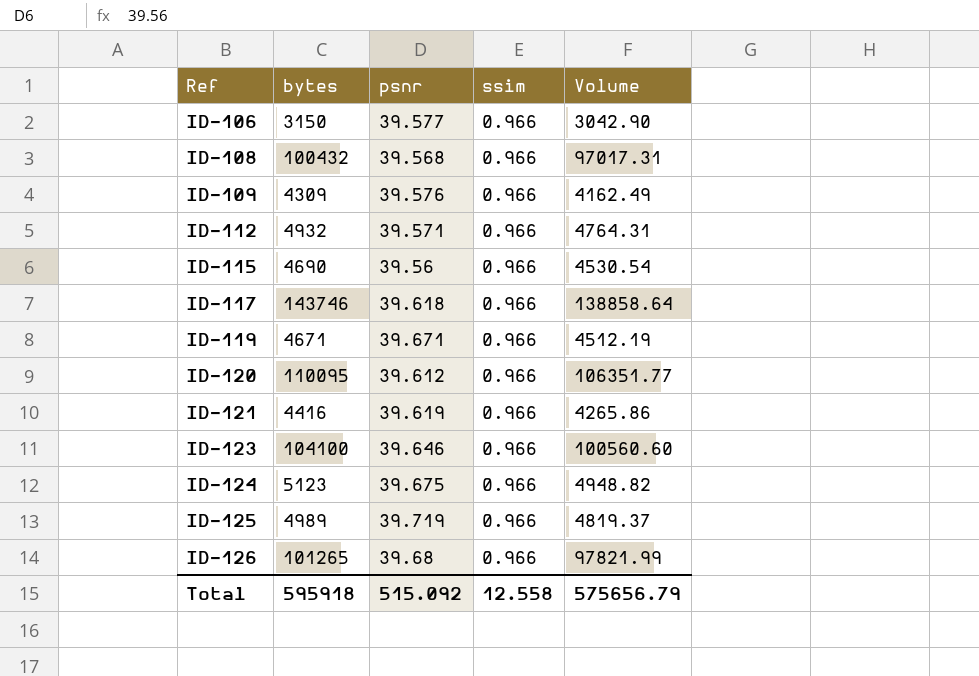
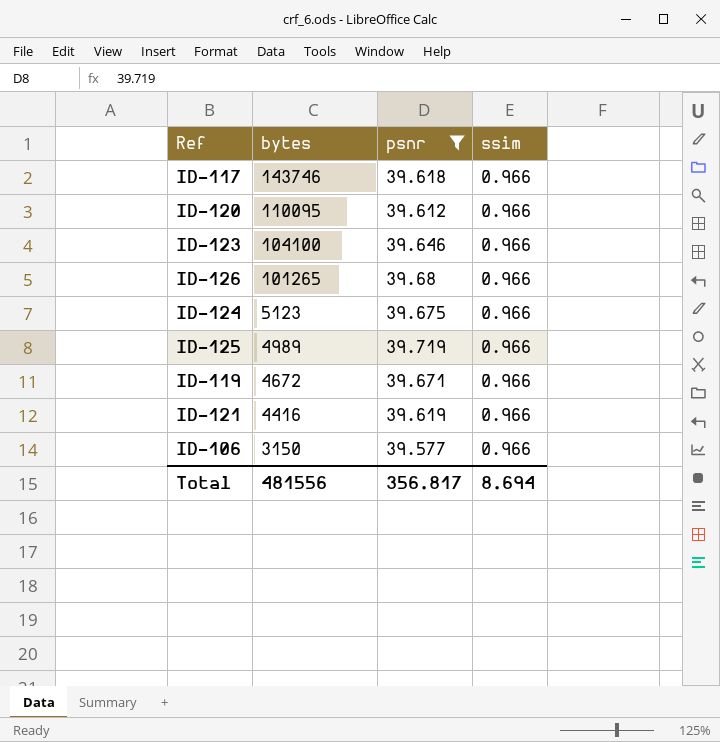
filter: none -> psnr >= 39.577
row order: Ref ascending -> bytes descending
column Volume | formula: [bytes] * [ssim] -> none
ID-119 | bytes: 4671 -> 4672
Total | bytes: 595918 -> 481556
Total | psnr: 515.092 -> 356.817
Total | ssim: 12.558 -> 8.694

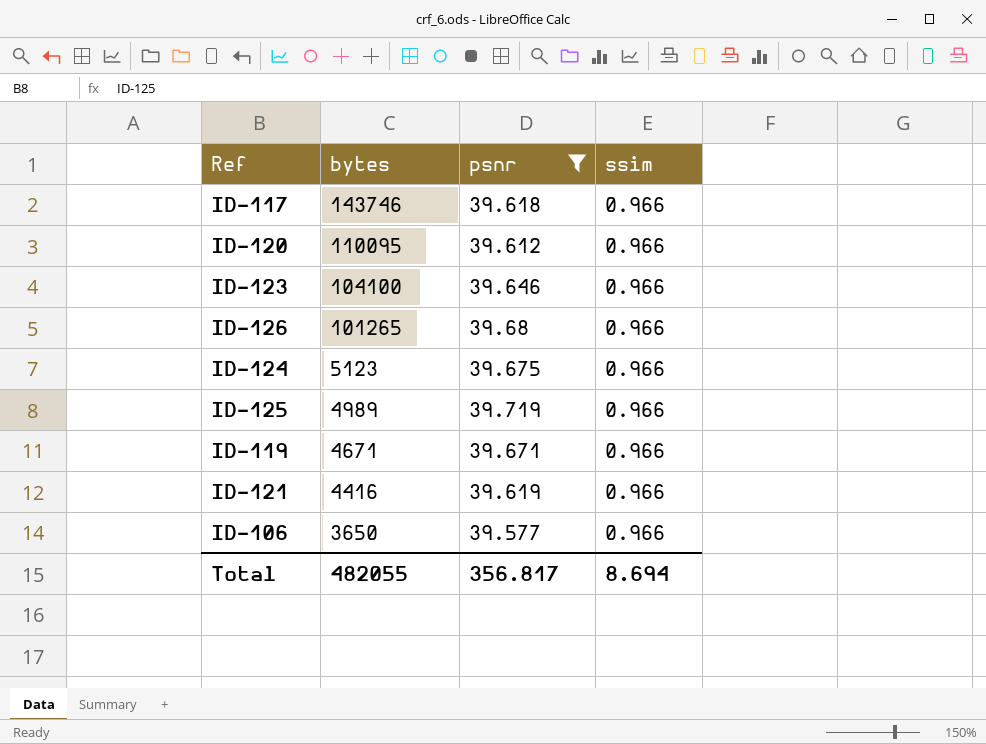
ID-119 | bytes: 4672 -> 4671
ID-106 | bytes: 3150 -> 3650
Total | bytes: 481556 -> 482055

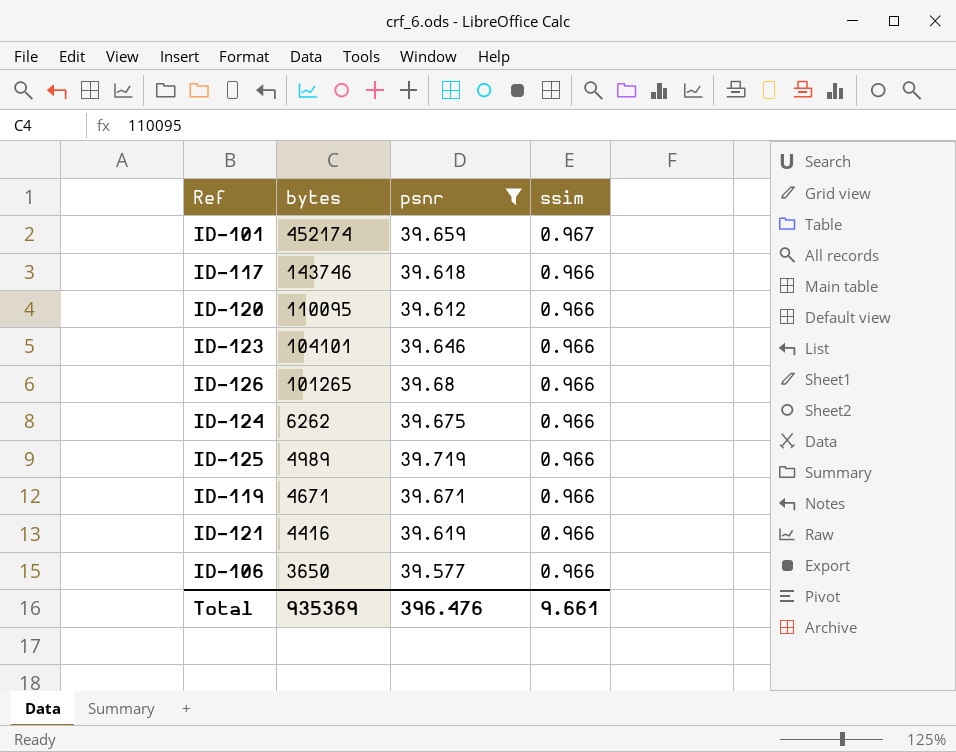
row ID-101: none -> 452174 | 39.659 | 0.967
ID-123 | bytes: 104100 -> 104101
ID-124 | bytes: 5123 -> 6262
Total | bytes: 482055 -> 935369
Total | psnr: 356.817 -> 396.476
Total | ssim: 8.694 -> 9.661

